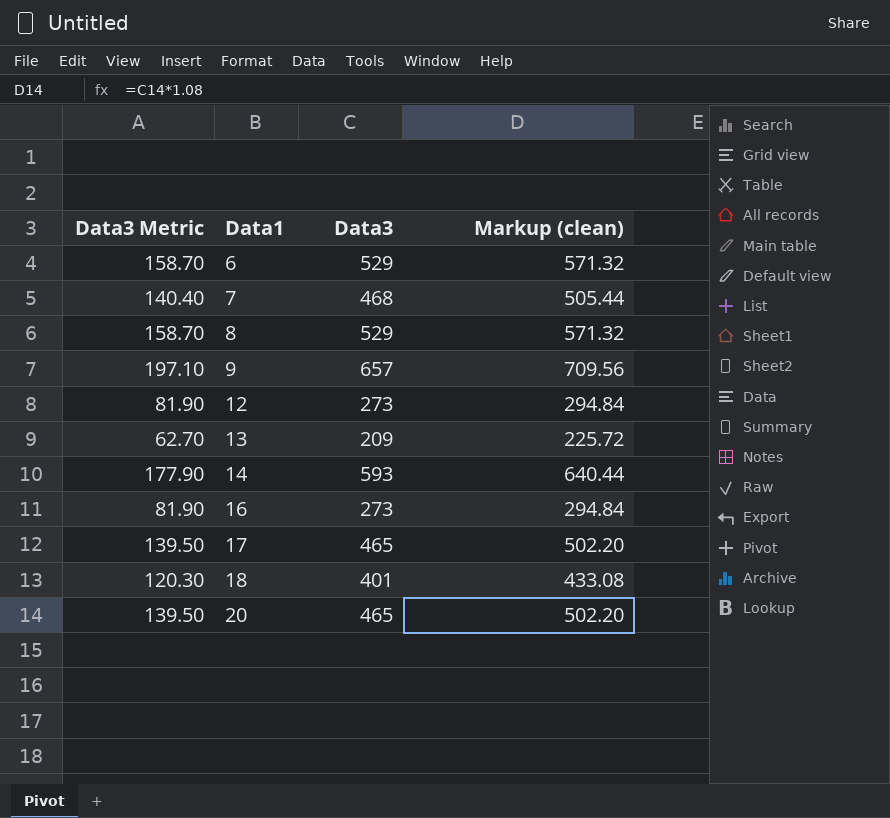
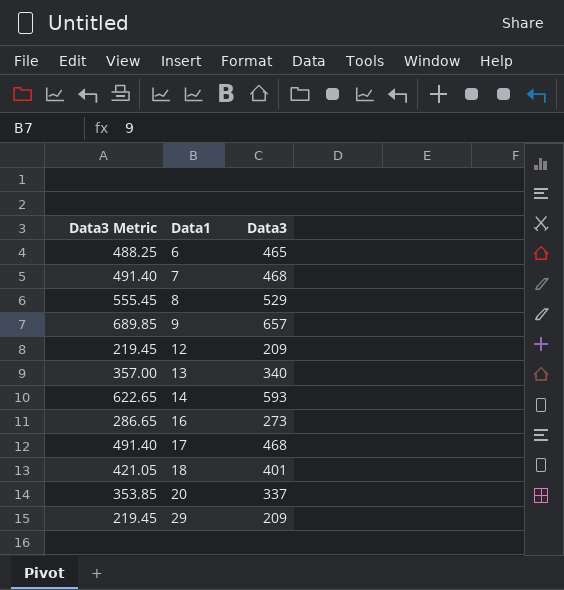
column Markup (clean) | formula: [Data3] * 1.08 -> none
column Data3 Metric | formula: [Data3] * 0.3 -> [Data3] * 1.05
6 | Data3: 529 -> 465
12 | Data3: 273 -> 209
13 | Data3: 209 -> 340
17 | Data3: 465 -> 468
20 | Data3: 465 -> 337
row 29: none -> 219.45 | 209

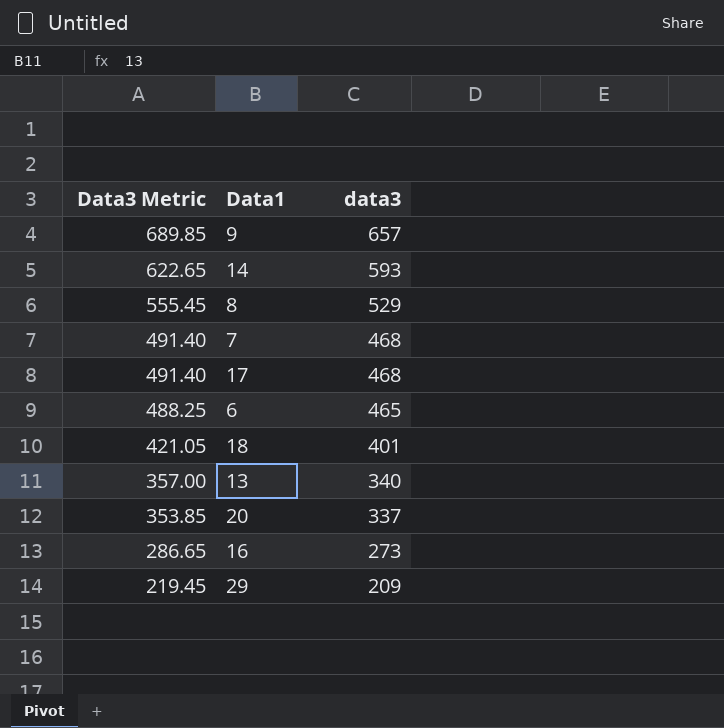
row order: Data1 ascending -> Data3 Metric descending
column name: Data3 -> data3
row 12: 219.45 | 209 -> none

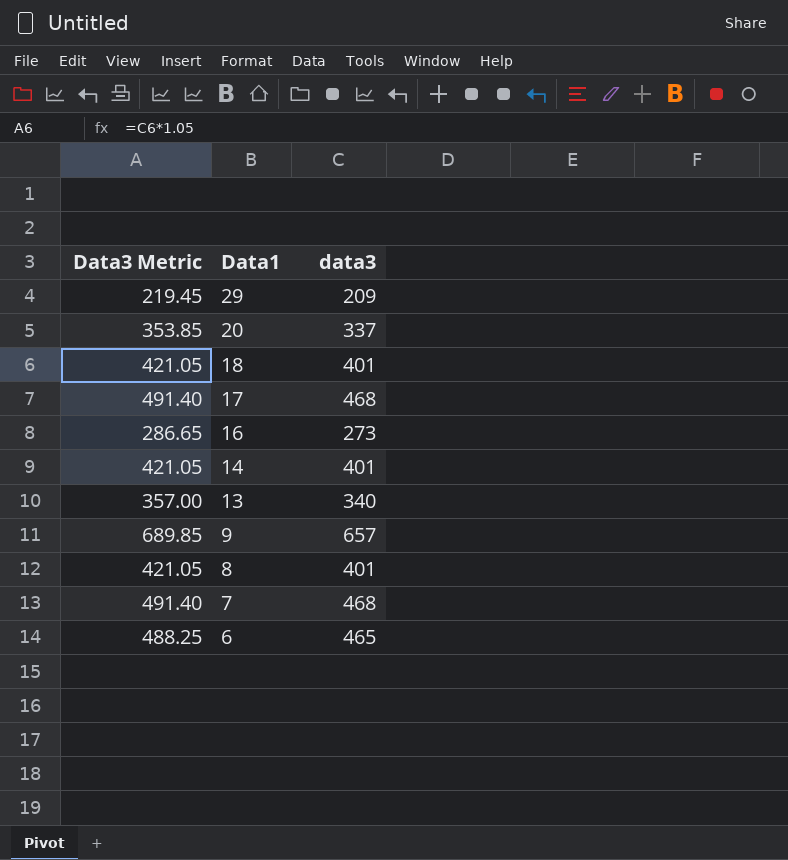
row order: Data3 Metric descending -> Data1 descending
14 | Data3 Metric: 622.65 -> 421.05
14 | data3: 593 -> 401
8 | Data3 Metric: 555.45 -> 421.05
8 | data3: 529 -> 401

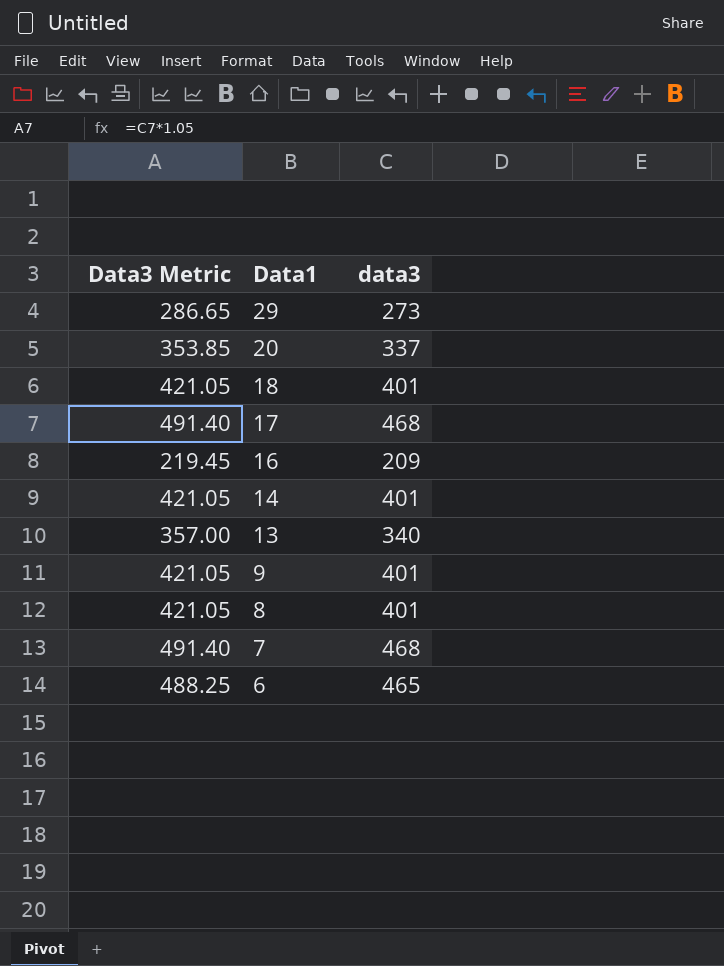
29 | Data3 Metric: 219.45 -> 286.65
29 | data3: 209 -> 273
16 | Data3 Metric: 286.65 -> 219.45
16 | data3: 273 -> 209
9 | Data3 Metric: 689.85 -> 421.05
9 | data3: 657 -> 401

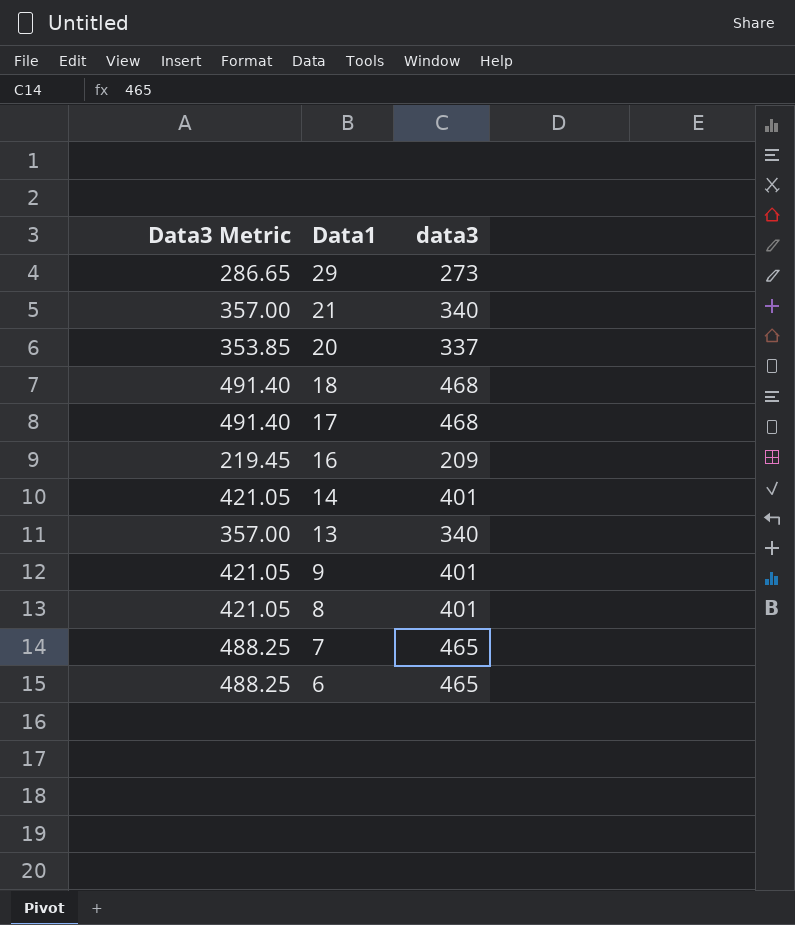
row 21: none -> 357.00 | 340
18 | Data3 Metric: 421.05 -> 491.40
18 | data3: 401 -> 468
7 | Data3 Metric: 491.40 -> 488.25
7 | data3: 468 -> 465

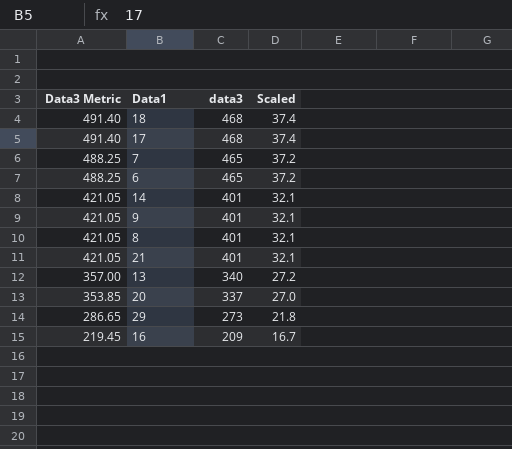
row order: Data1 descending -> Data3 Metric descending
column Scaled | formula: none -> [data3] * 0.08
21 | Data3 Metric: 357.00 -> 421.05
21 | data3: 340 -> 401

